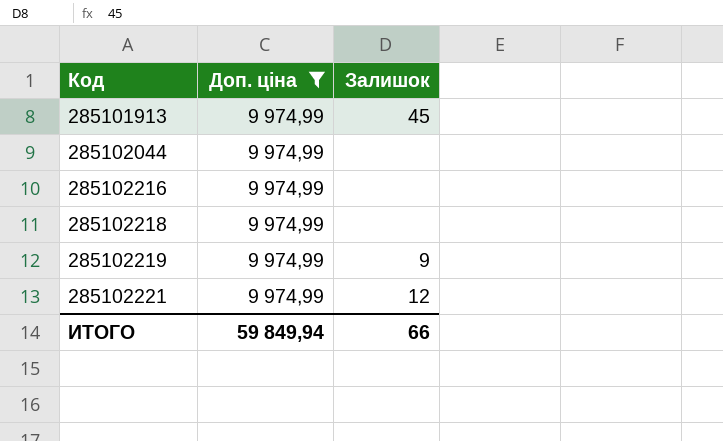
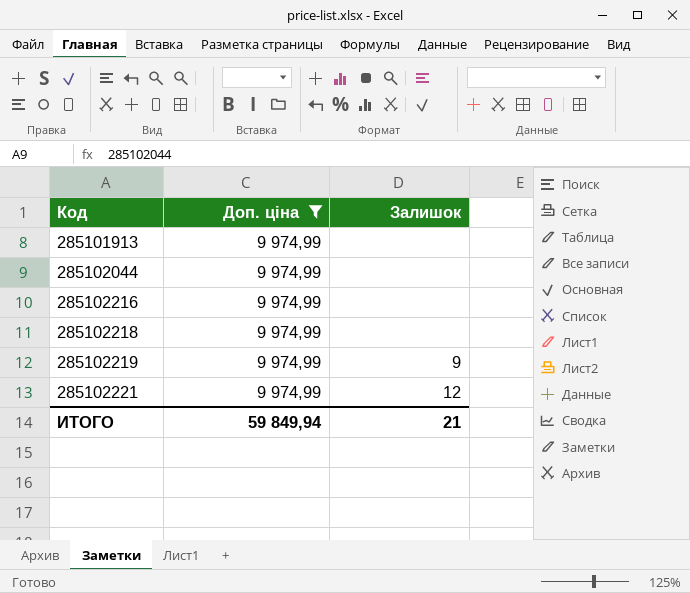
285101913 | Залишок: 45 -> none
ИТОГО | Залишок: 66 -> 21

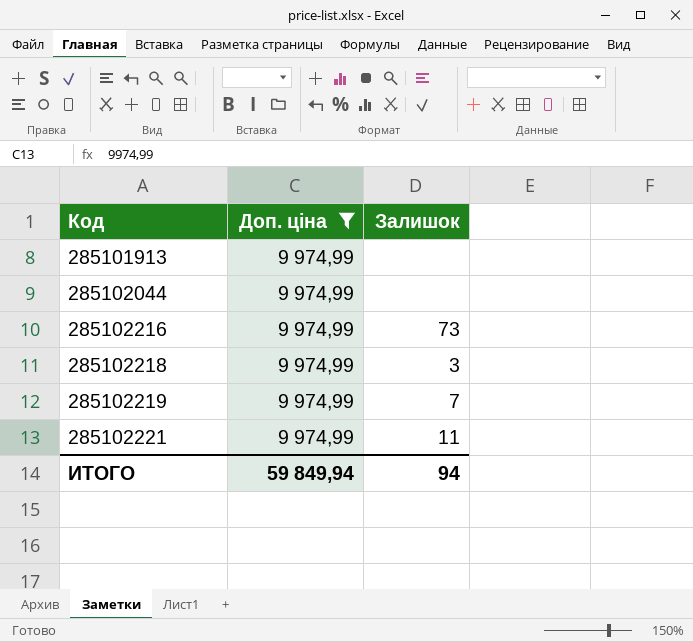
285102216 | Залишок: none -> 73
285102218 | Залишок: none -> 3
285102219 | Залишок: 9 -> 7
285102221 | Залишок: 12 -> 11
ИТОГО | Залишок: 21 -> 94

